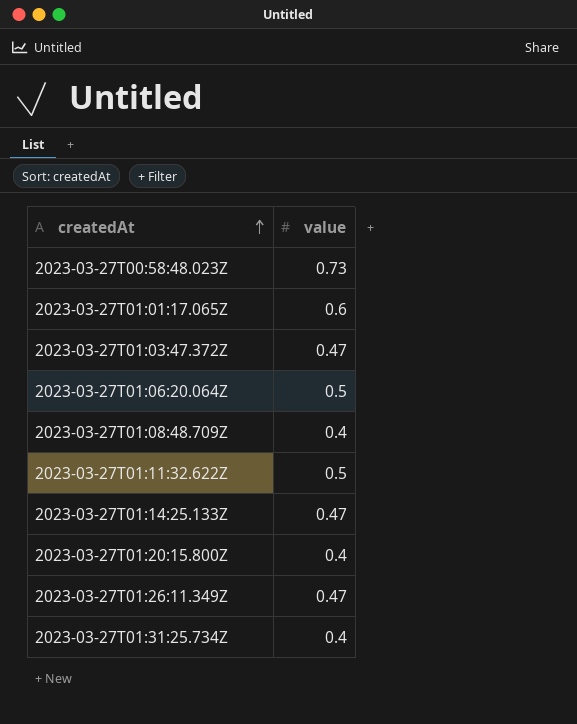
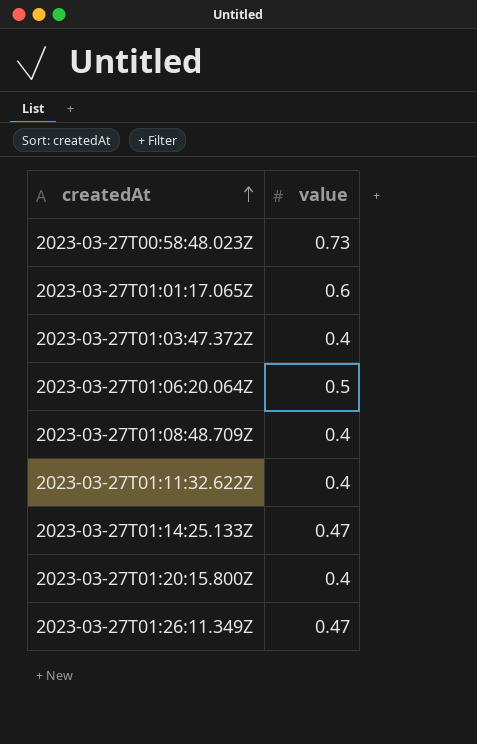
row 2023-03-27T01:31:25.734Z: 0.4 -> none
2023-03-27T01:03:47.372Z | value: 0.47 -> 0.4
2023-03-27T01:11:32.622Z | value: 0.5 -> 0.4

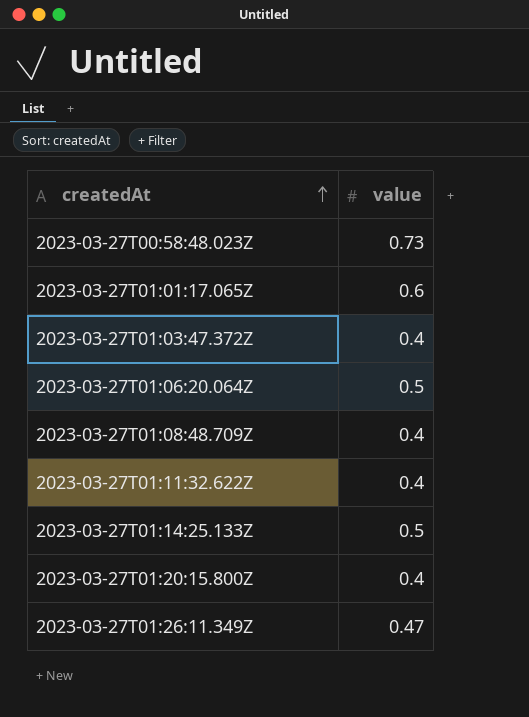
2023-03-27T01:14:25.133Z | value: 0.47 -> 0.5

